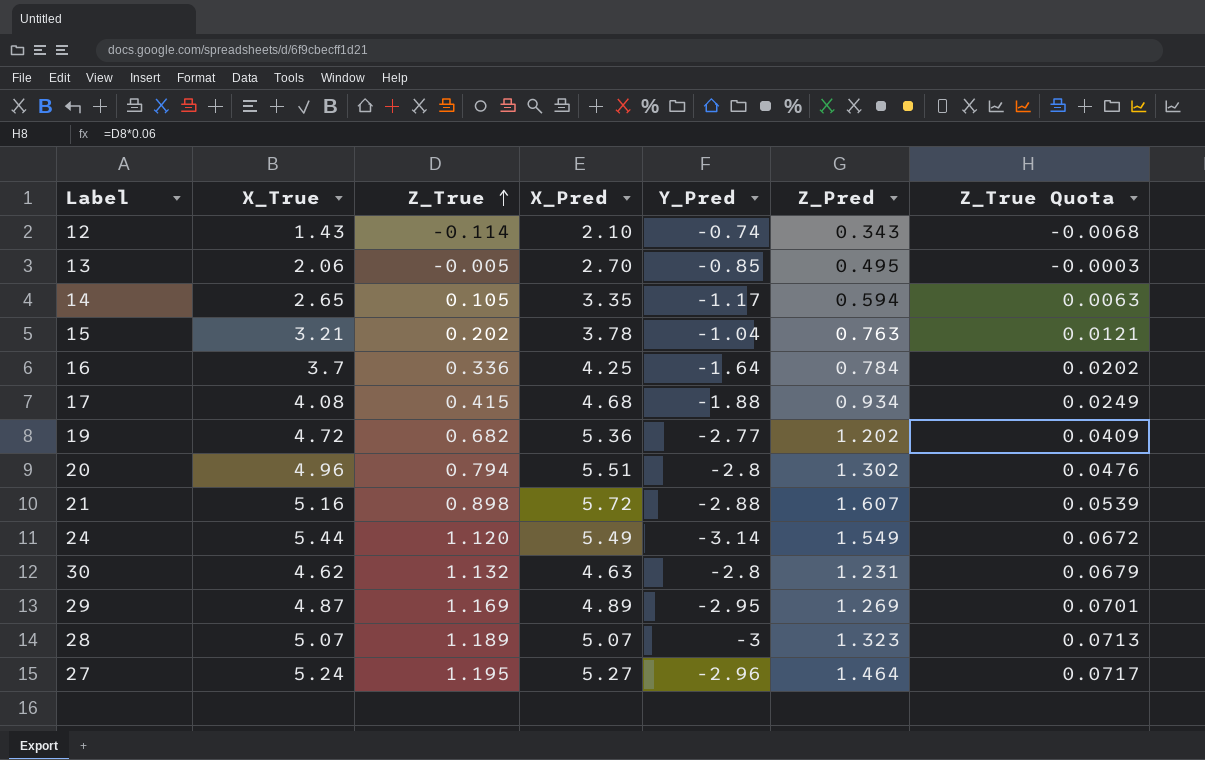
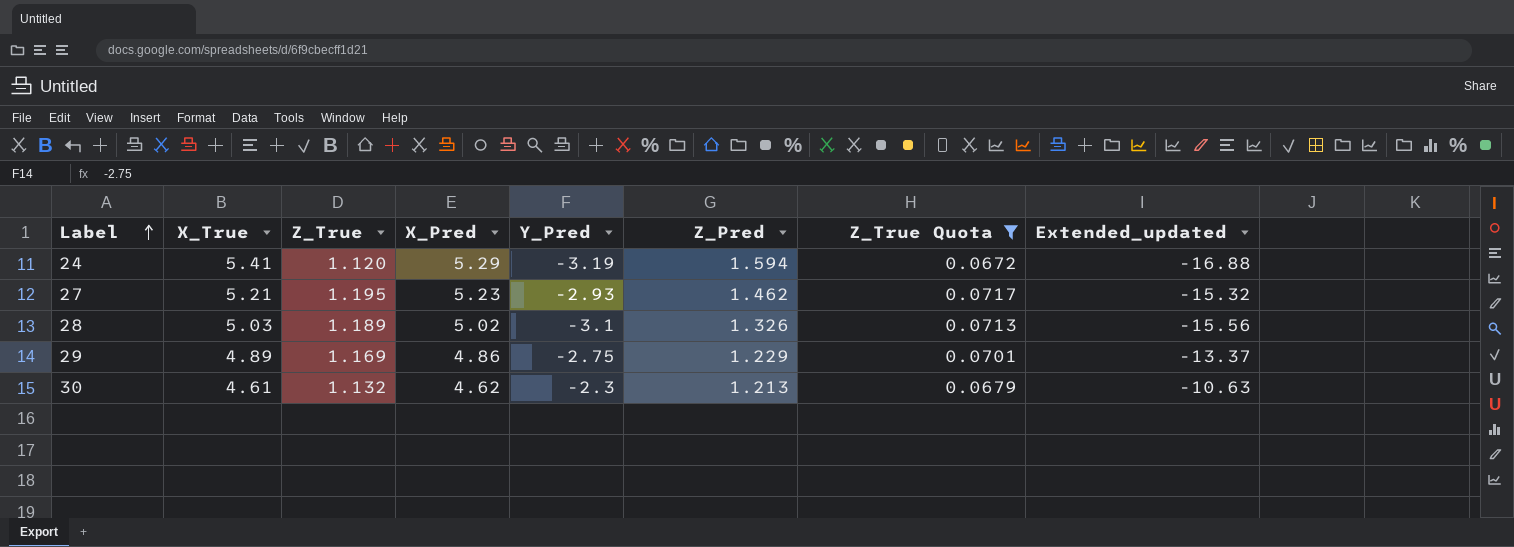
filter: none -> Z_True Quota >= 0.0672
row order: Z_True ascending -> Label ascending
column Extended_updated | formula: none -> [X_Pred] * [Y_Pred]
24 | X_True: 5.44 -> 5.41
24 | X_Pred: 5.49 -> 5.29
24 | Y_Pred: -3.14 -> -3.19
24 | Z_Pred: 1.549 -> 1.594
27 | X_True: 5.24 -> 5.21
27 | X_Pred: 5.27 -> 5.23
27 | Y_Pred: -2.96 -> -2.93
27 | Z_Pred: 1.464 -> 1.462
28 | X_True: 5.07 -> 5.03
28 | X_Pred: 5.07 -> 5.02
28 | Y_Pred: -3 -> -3.1
28 | Z_Pred: 1.323 -> 1.326
29 | X_True: 4.87 -> 4.89
29 | X_Pred: 4.89 -> 4.86
29 | Y_Pred: -2.95 -> -2.75
29 | Z_Pred: 1.269 -> 1.229
30 | X_True: 4.62 -> 4.61
30 | X_Pred: 4.63 -> 4.62
30 | Y_Pred: -2.8 -> -2.3
30 | Z_Pred: 1.231 -> 1.213

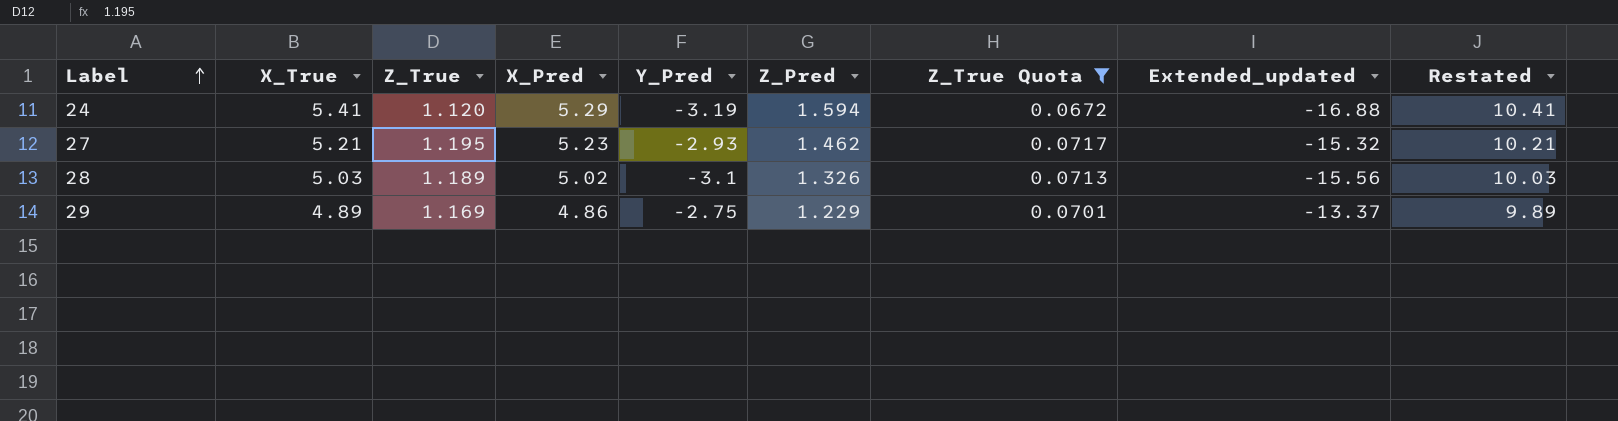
column Restated | formula: none -> [X_True] + 5
row 30: 4.61 | 1.132 | 4.62 | -2.3 | 1.213 | 0.0679 | -10.63 -> none

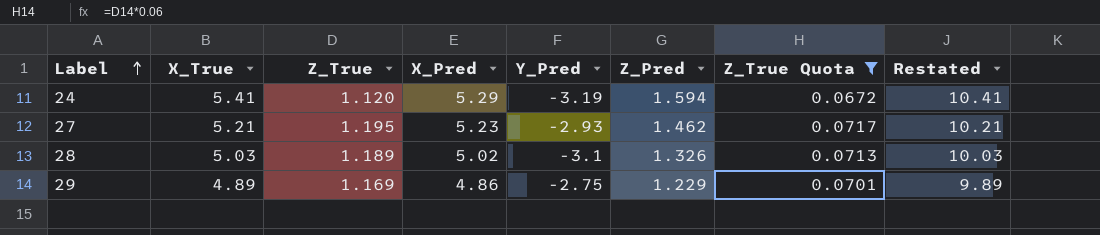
column Extended_updated | formula: [X_Pred] * [Y_Pred] -> none

